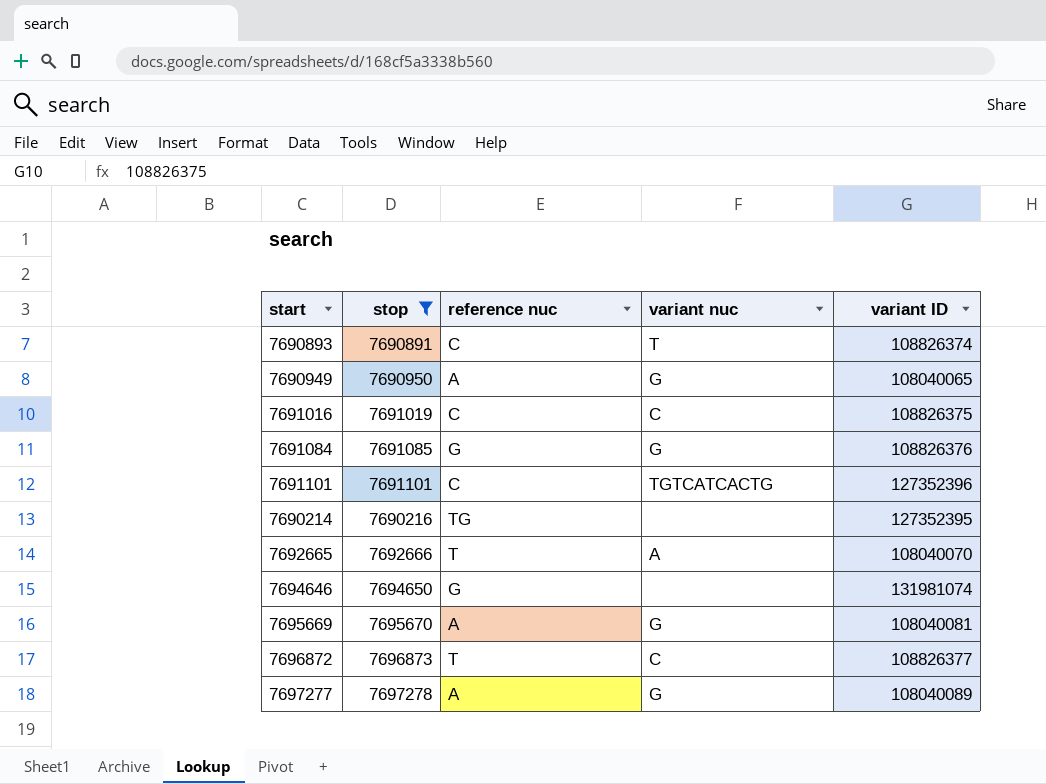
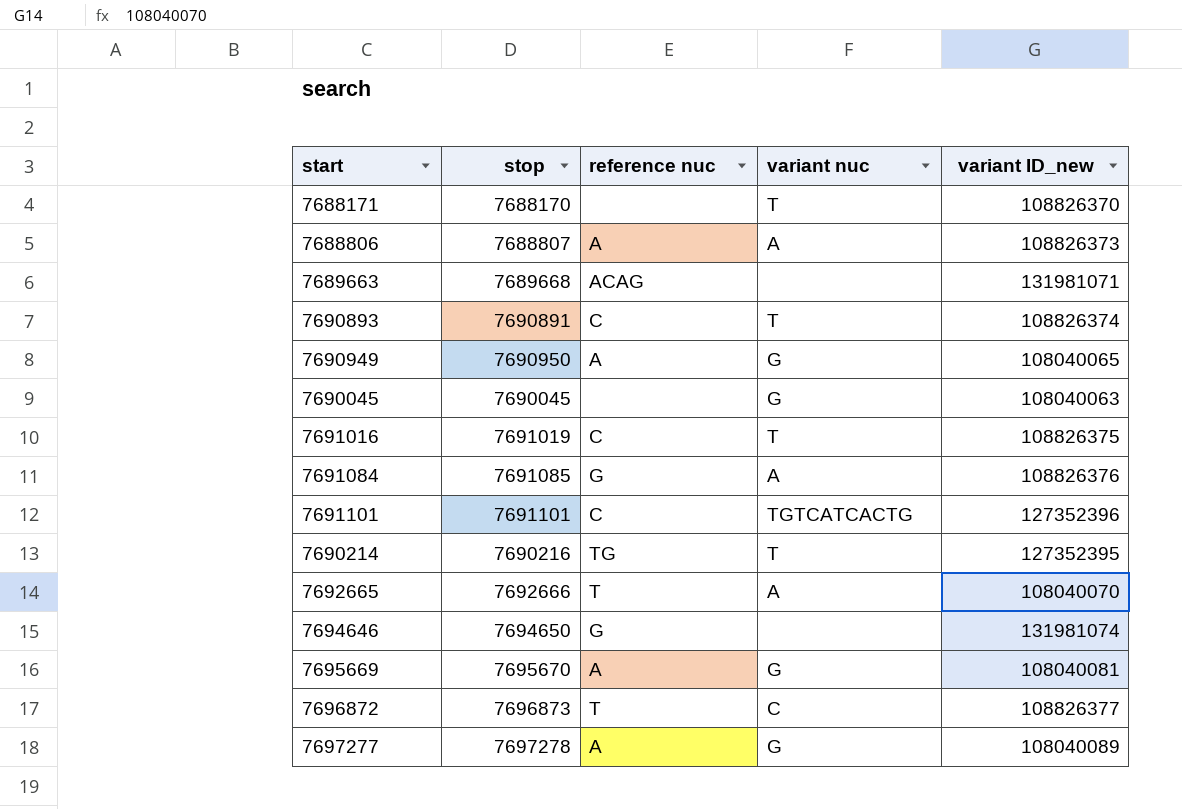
filter: stop >= 7690216 -> none
column name: variant ID -> variant ID_new
7691016 | variant nuc: C -> T
7691084 | variant nuc: G -> A
7690214 | variant nuc: none -> T

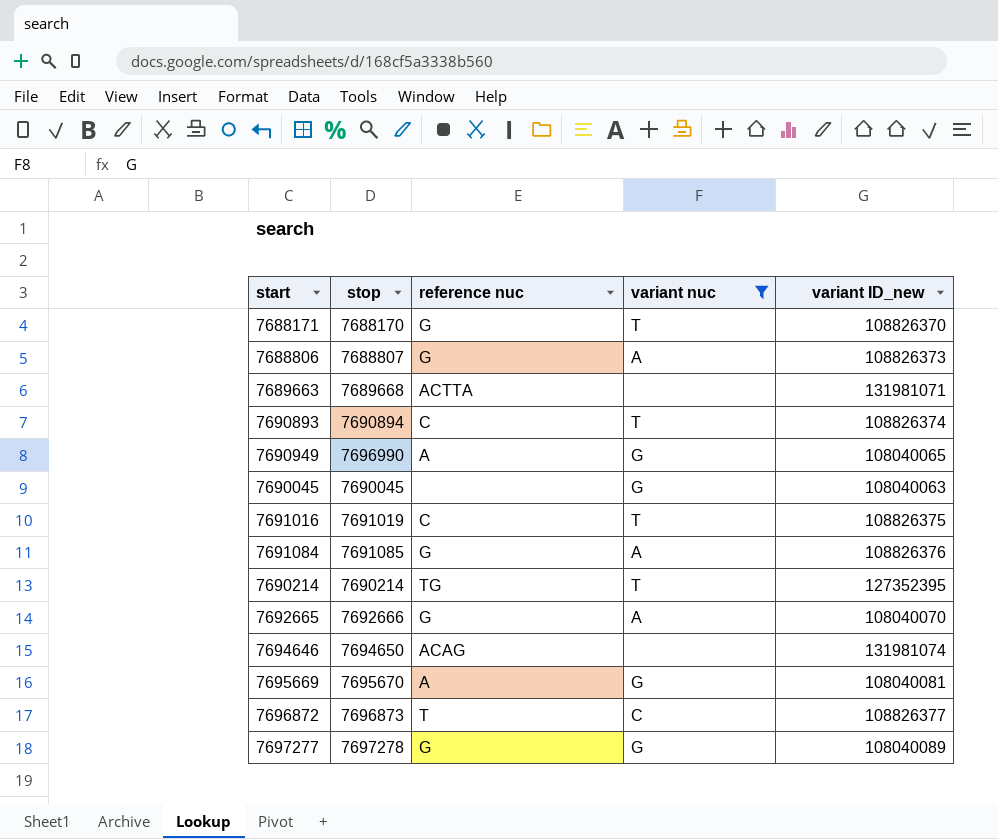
filter: none -> variant nuc != TGTCATCACTG
7688171 | reference nuc: none -> G
7688806 | reference nuc: A -> G
7689663 | reference nuc: ACAG -> ACTTA
7690893 | stop: 7690891 -> 7690894
7690949 | stop: 7690950 -> 7696990
7690214 | stop: 7690216 -> 7690214
7692665 | reference nuc: T -> G
7694646 | reference nuc: G -> ACAG
7697277 | reference nuc: A -> G

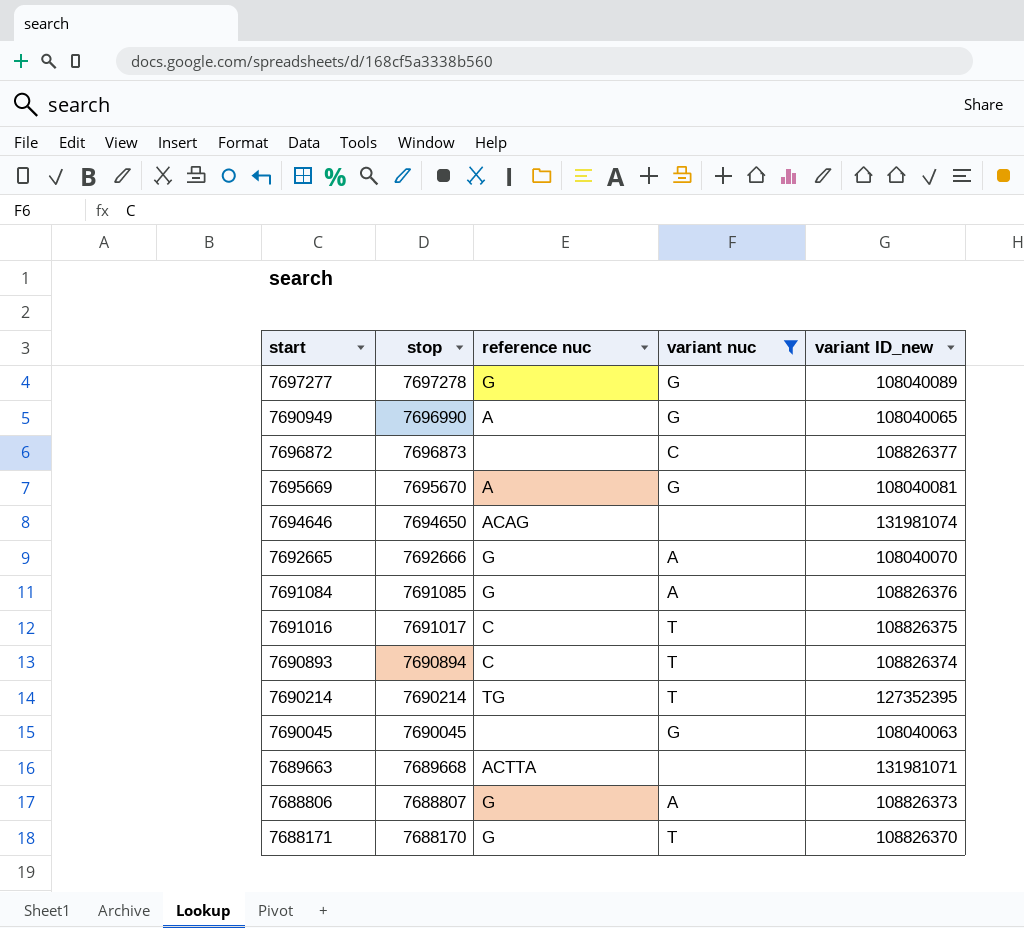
row order: none -> stop descending
7696872 | reference nuc: T -> none
7691016 | stop: 7691019 -> 7691017

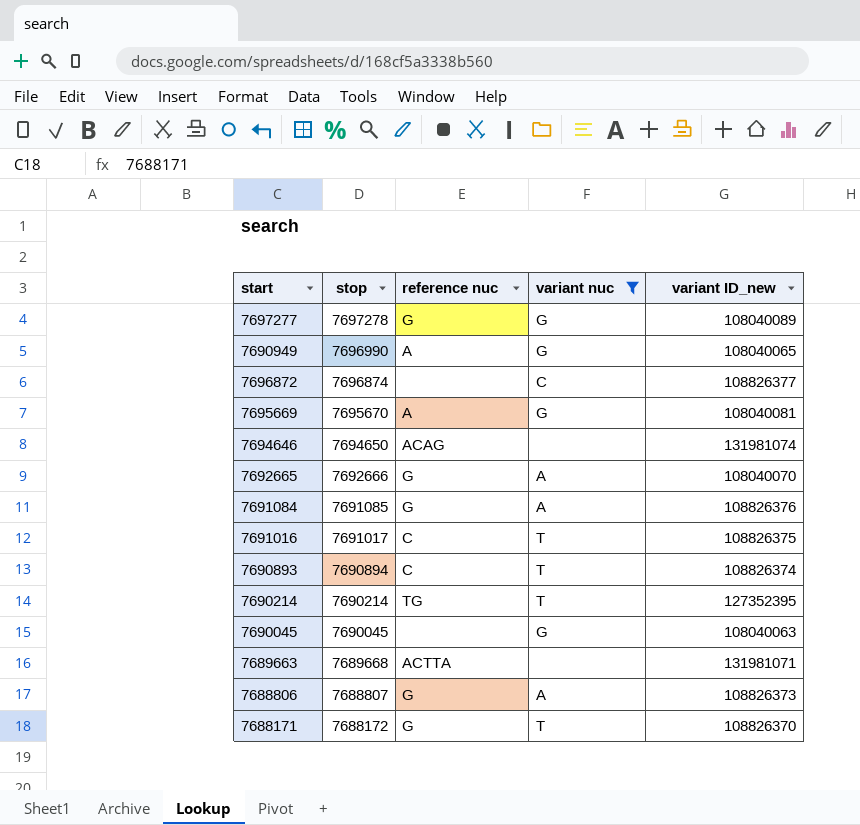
7696872 | stop: 7696873 -> 7696874
7688171 | stop: 7688170 -> 7688172

